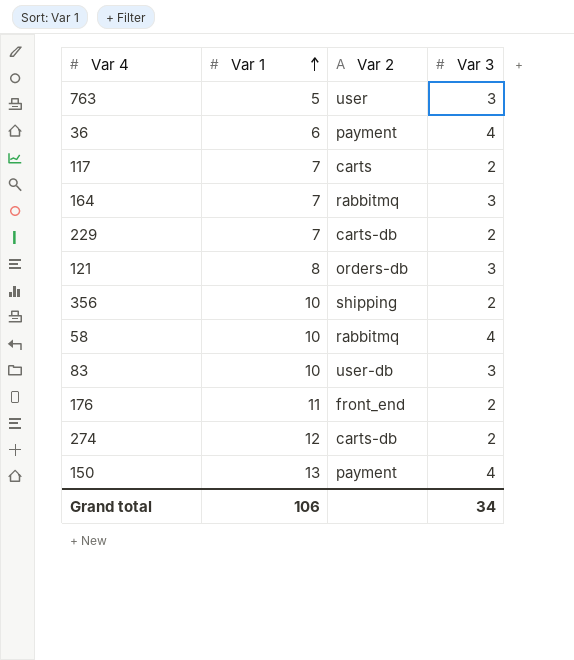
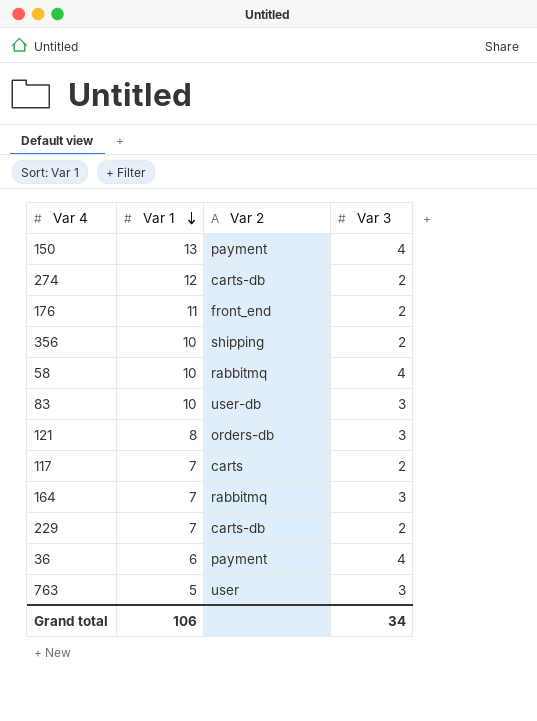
row order: Var 1 ascending -> Var 1 descending

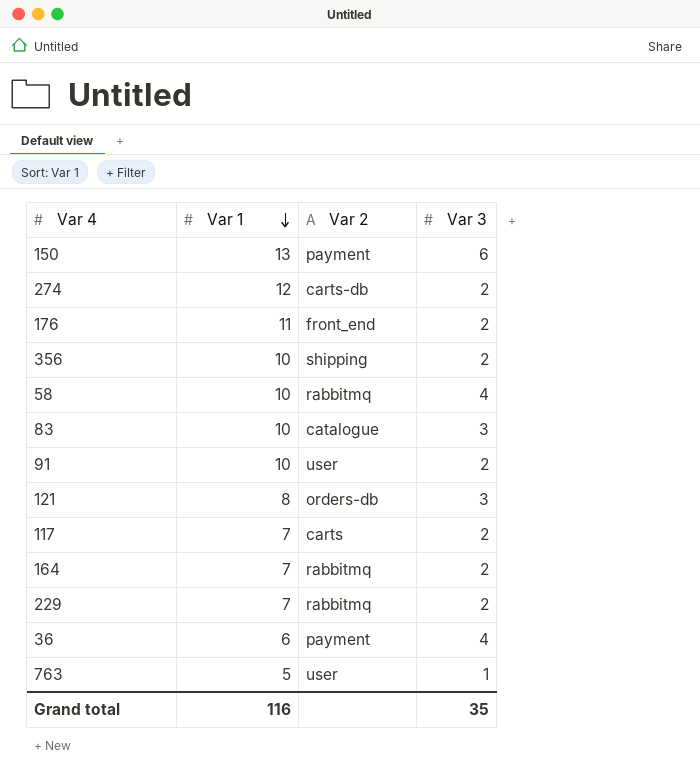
150 | Var 3: 4 -> 6
83 | Var 2: user-db -> catalogue
row 91: none -> 10 | user | 2
164 | Var 3: 3 -> 2
229 | Var 2: carts-db -> rabbitmq
763 | Var 3: 3 -> 1
Grand total | Var 1: 106 -> 116
Grand total | Var 3: 34 -> 35

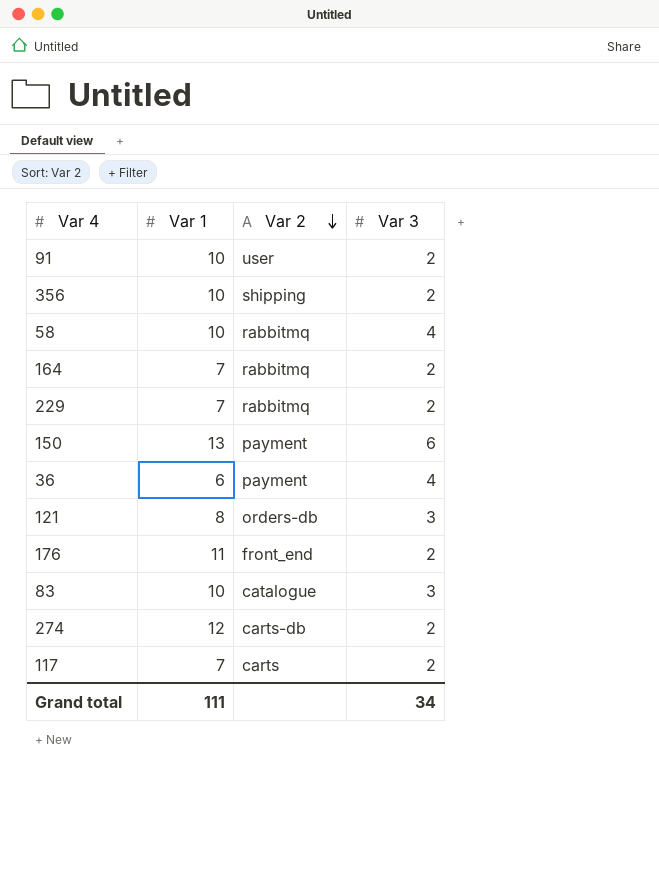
row order: Var 1 descending -> Var 2 descending
row 763: 5 | user | 1 -> none
Grand total | Var 1: 116 -> 111
Grand total | Var 3: 35 -> 34

